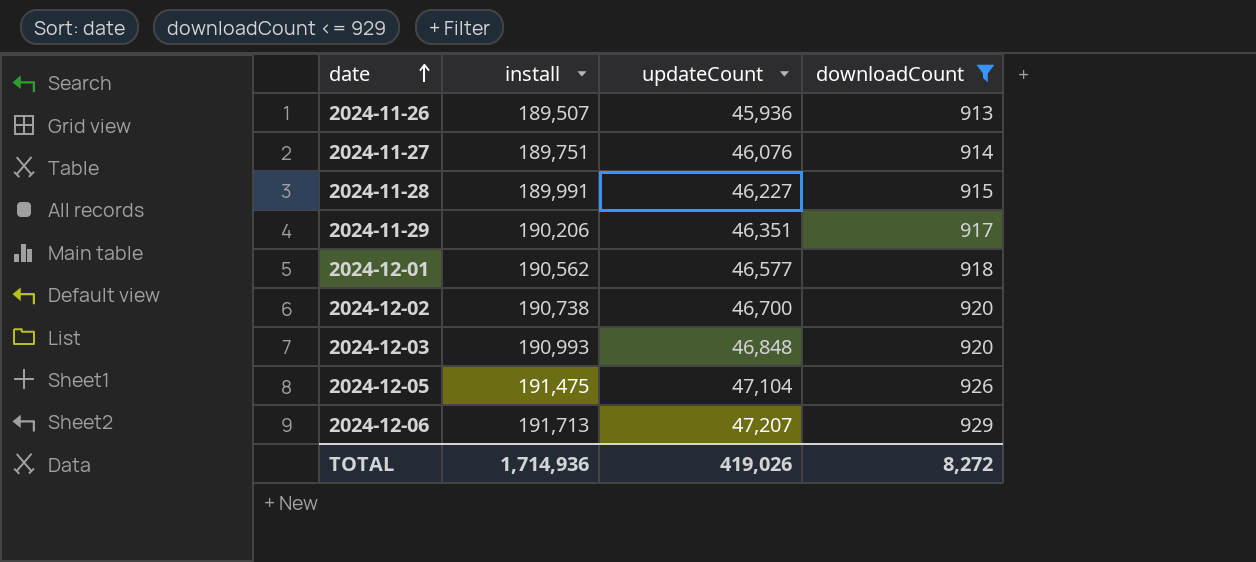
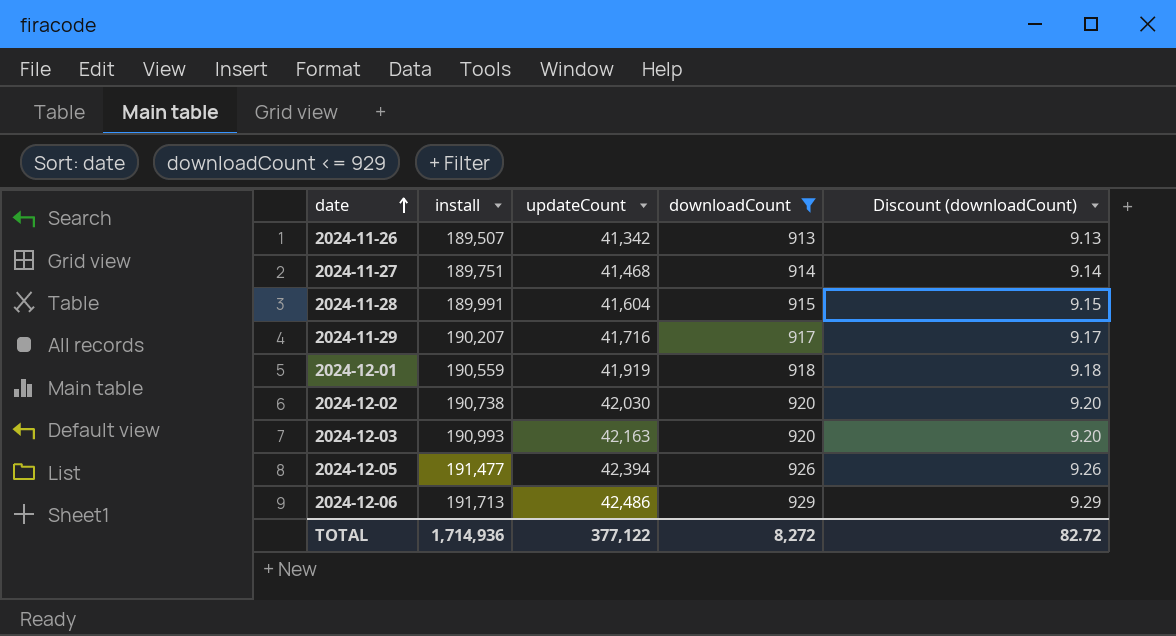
column Discount (downloadCount) | formula: none -> [downloadCount] * 0.01
2024-11-26 | updateCount: 45,936 -> 41,342
2024-11-27 | updateCount: 46,076 -> 41,468
2024-11-28 | updateCount: 46,227 -> 41,604
2024-11-29 | install: 190,206 -> 190,207
2024-11-29 | updateCount: 46,351 -> 41,716
2024-12-01 | install: 190,562 -> 190,559
2024-12-01 | updateCount: 46,577 -> 41,919
2024-12-02 | updateCount: 46,700 -> 42,030
2024-12-03 | updateCount: 46,848 -> 42,163
2024-12-05 | install: 191,475 -> 191,477
2024-12-05 | updateCount: 47,104 -> 42,394
2024-12-06 | updateCount: 47,207 -> 42,486
TOTAL | updateCount: 419,026 -> 377,122

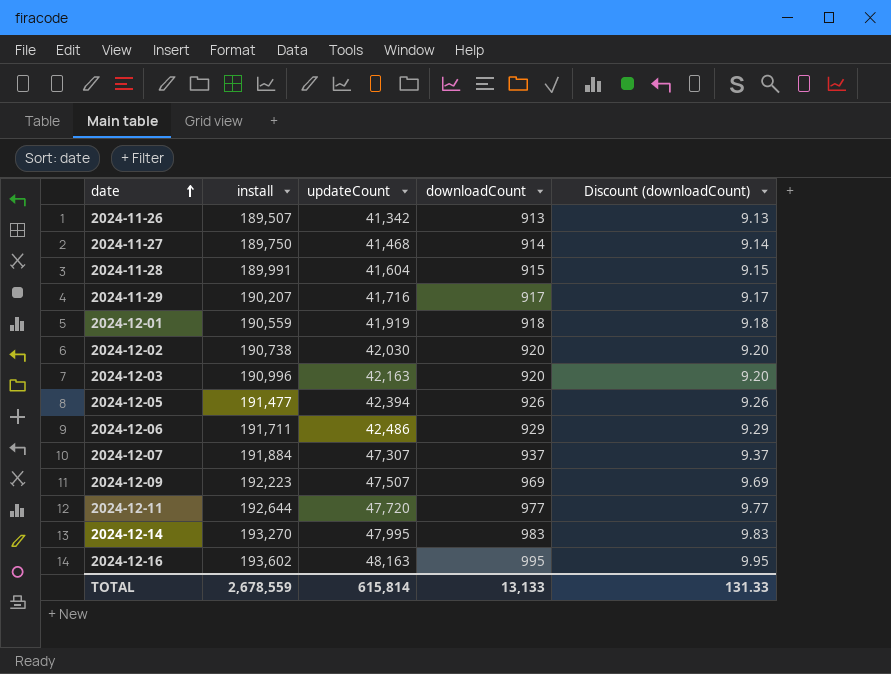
filter: downloadCount <= 929 -> none
2024-11-27 | install: 189,751 -> 189,750
2024-12-03 | install: 190,993 -> 190,996
2024-12-06 | install: 191,713 -> 191,711
TOTAL | install: 1,714,936 -> 2,678,559
TOTAL | updateCount: 377,122 -> 615,814
TOTAL | downloadCount: 8,272 -> 13,133
TOTAL | Discount (downloadCount): 82.72 -> 131.33

